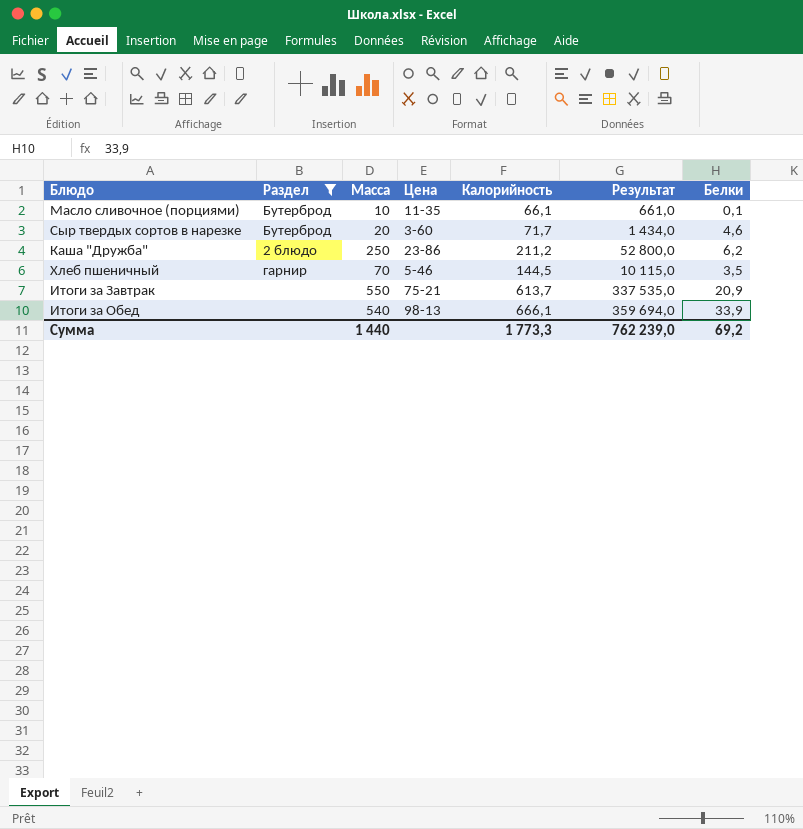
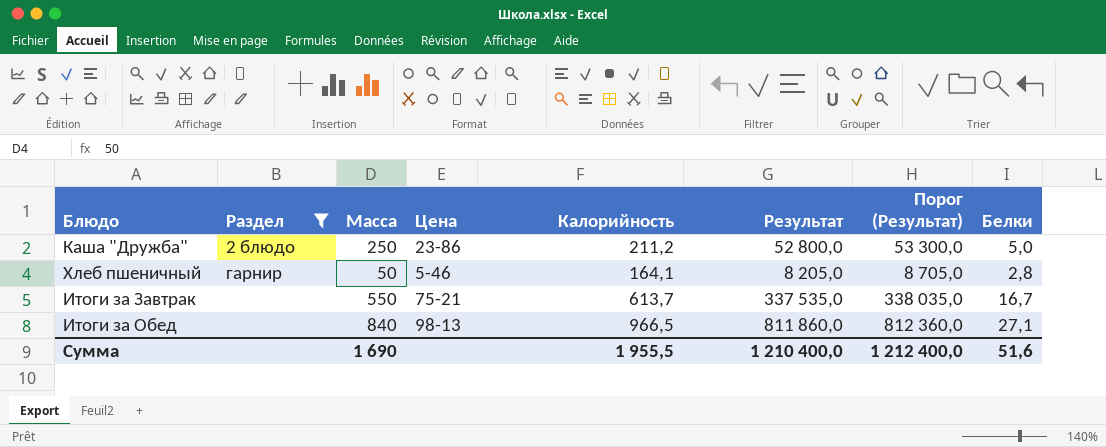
column Порог (Результат) | formula: none -> [Результат] + 500
row Масло сливочное (порциями): Бутерброд | 10 | 11-35 | 66,1 | 661,0 | 0,1 -> none
row Сыр твердых сортов в нарезке: Бутерброд | 20 | 3-60 | 71,7 | 1 434,0 | 4,6 -> none
Каша "Дружба" | Белки: 6,2 -> 5,0
Хлеб пшеничный | Масса: 70 -> 50
Хлеб пшеничный | Калорийность: 144,5 -> 164,1
Хлеб пшеничный | Результат: 10 115,0 -> 8 205,0
Хлеб пшеничный | Белки: 3,5 -> 2,8
Итоги за Завтрак | Белки: 20,9 -> 16,7
Итоги за Обед | Масса: 540 -> 840
Итоги за Обед | Калорийность: 666,1 -> 966,5
Итоги за Обед | Результат: 359 694,0 -> 811 860,0
Итоги за Обед | Белки: 33,9 -> 27,1
Сумма | Масса: 1 440 -> 1 690
Сумма | Калорийность: 1 773,3 -> 1 955,5
Сумма | Результат: 762 239,0 -> 1 210 400,0
Сумма | Белки: 69,2 -> 51,6

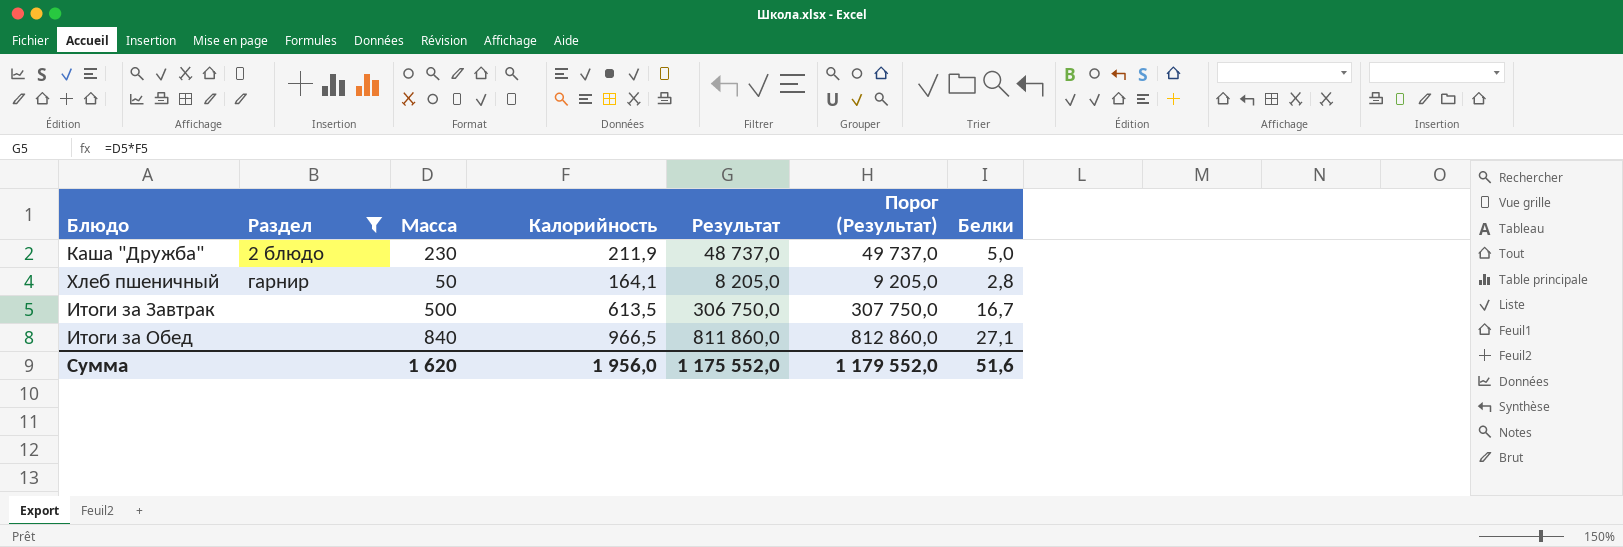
column Цена | position: 4 -> none
column Порог (Результат) | formula: [Результат] + 500 -> [Результат] + 1000
Каша "Дружба" | Масса: 250 -> 230
Каша "Дружба" | Калорийность: 211,2 -> 211,9
Каша "Дружба" | Результат: 52 800,0 -> 48 737,0
Итоги за Завтрак | Масса: 550 -> 500
Итоги за Завтрак | Калорийность: 613,7 -> 613,5
Итоги за Завтрак | Результат: 337 535,0 -> 306 750,0
Сумма | Масса: 1 690 -> 1 620
Сумма | Калорийность: 1 955,5 -> 1 956,0
Сумма | Результат: 1 210 400,0 -> 1 175 552,0
Сумма | Порог (Результат): 1 212 400,0 -> 1 179 552,0

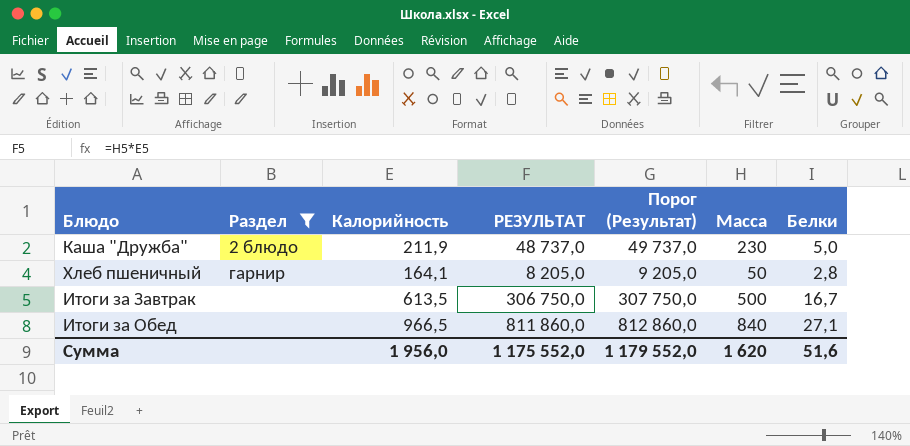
column name: Результат -> РЕЗУЛЬТАТ
column Масса | position: 3 -> 6

